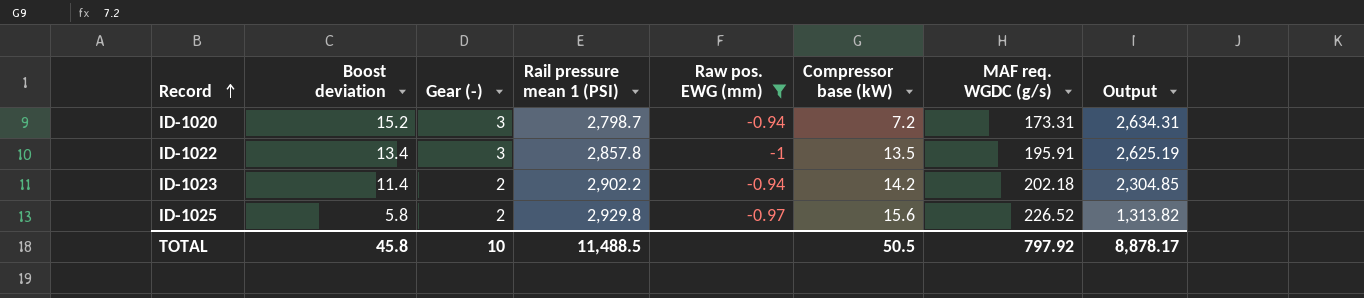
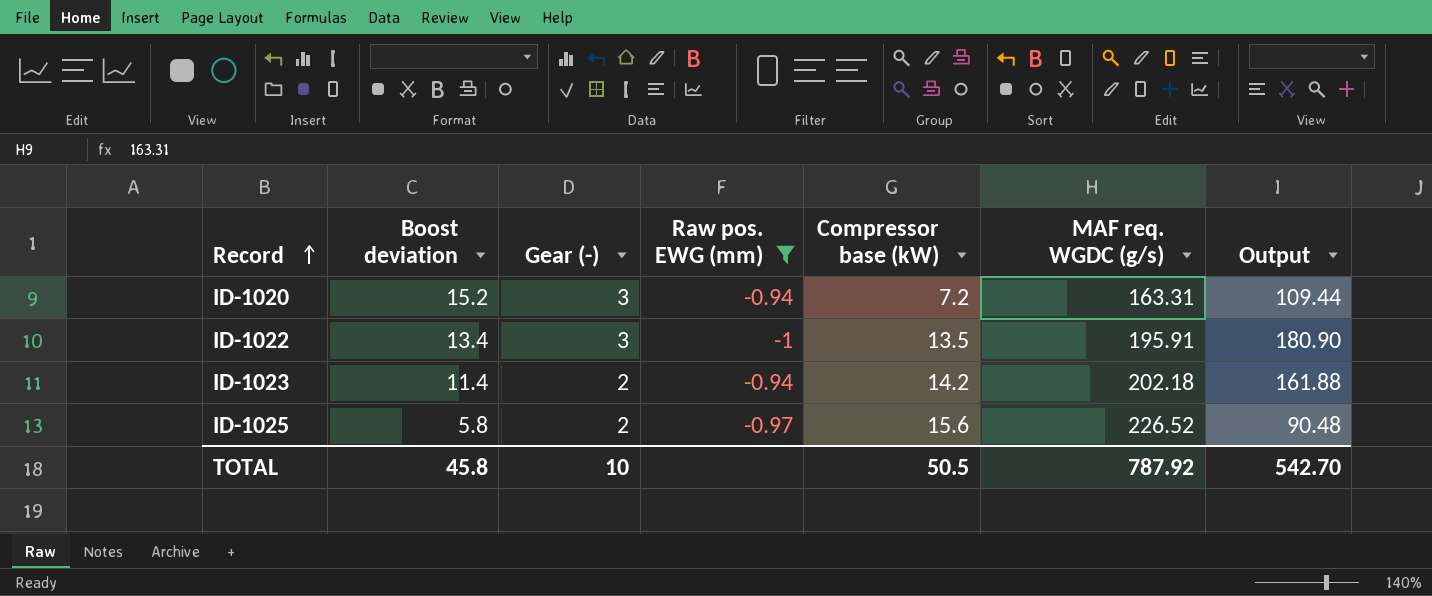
column Rail pressure mean 1 (PSI) | position: 4 -> none
column Output | formula: [Boost deviation] * [MAF req. WGDC (g/s)] -> [Boost deviation] * [Compressor base (kW)]
ID-1020 | MAF req. WGDC (g/s): 173.31 -> 163.31
TOTAL | MAF req. WGDC (g/s): 797.92 -> 787.92
TOTAL | Output: 8,878.17 -> 542.70

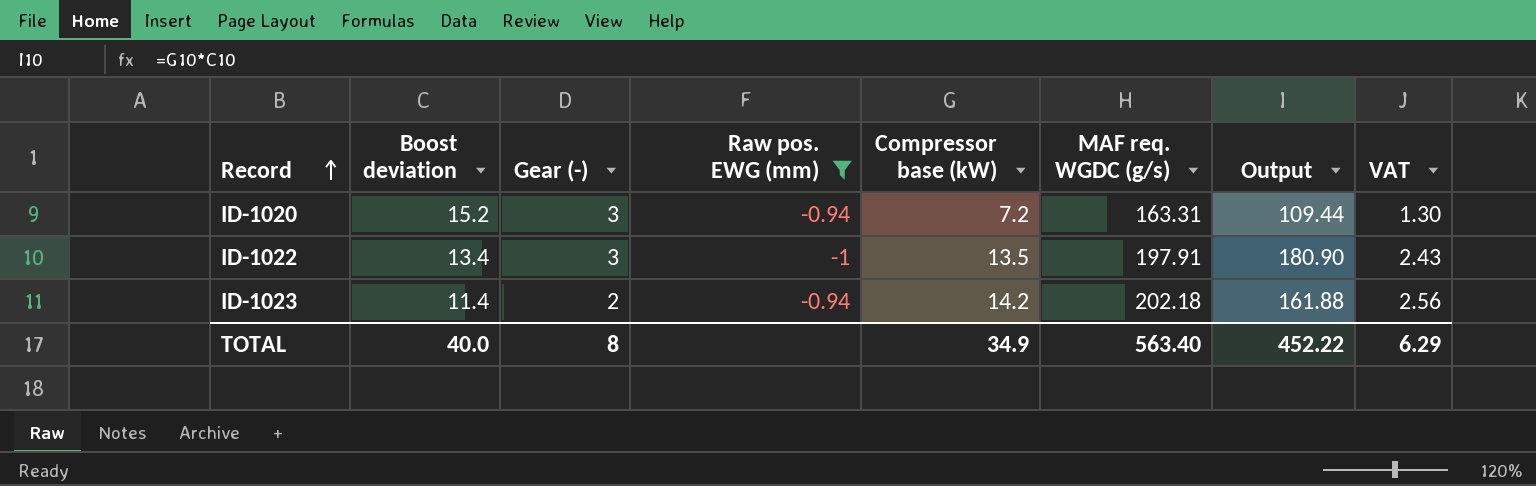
column VAT | formula: none -> [Compressor base (kW)] * 0.18
row ID-1025: 5.8 | 2 | -0.97 | 15.6 | 226.52 | 90.48 -> none
ID-1022 | MAF req. WGDC (g/s): 195.91 -> 197.91
TOTAL | Boost deviation: 45.8 -> 40.0
TOTAL | Gear (-): 10 -> 8
TOTAL | Compressor base (kW): 50.5 -> 34.9
TOTAL | MAF req. WGDC (g/s): 787.92 -> 563.40
TOTAL | Output: 542.70 -> 452.22

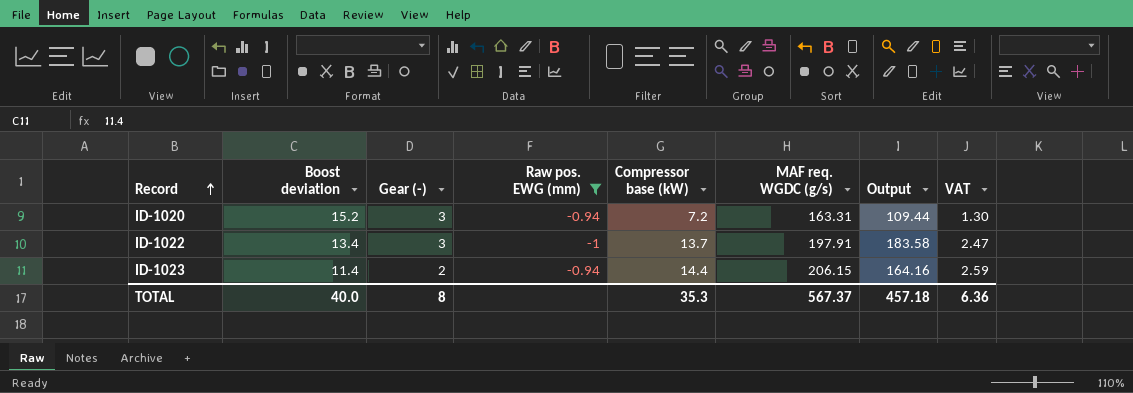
ID-1022 | Compressor base (kW): 13.5 -> 13.7
ID-1022 | Output: 180.90 -> 183.58
ID-1022 | VAT: 2.43 -> 2.47
ID-1023 | Compressor base (kW): 14.2 -> 14.4
ID-1023 | MAF req. WGDC (g/s): 202.18 -> 206.15
ID-1023 | Output: 161.88 -> 164.16
ID-1023 | VAT: 2.56 -> 2.59
TOTAL | Compressor base (kW): 34.9 -> 35.3
TOTAL | MAF req. WGDC (g/s): 563.40 -> 567.37
TOTAL | Output: 452.22 -> 457.18
TOTAL | VAT: 6.29 -> 6.36

